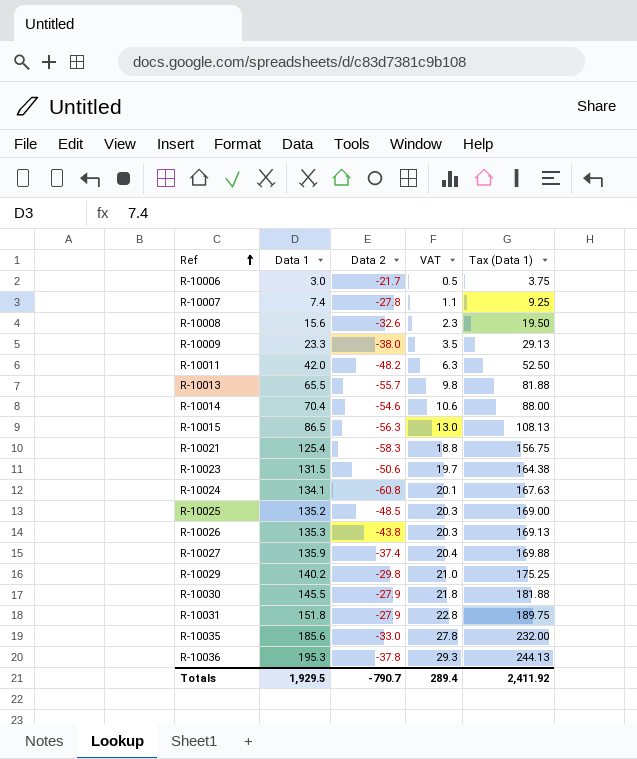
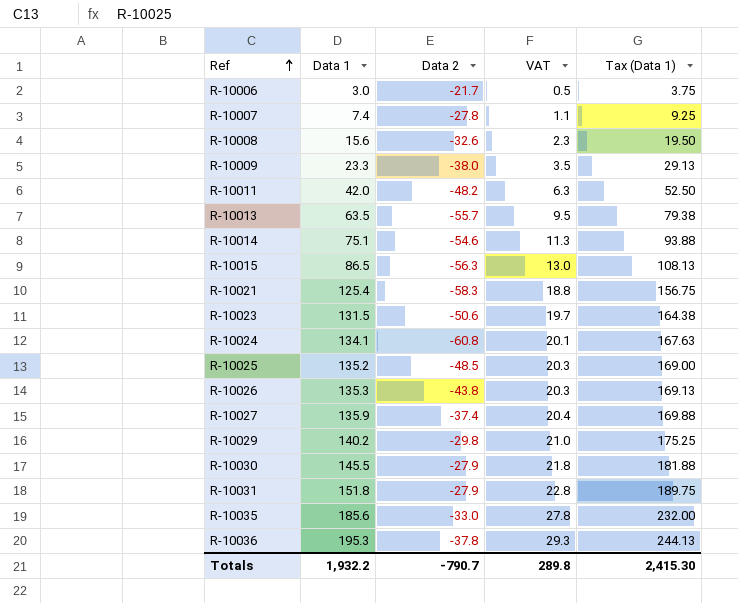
R-10013 | Data 1: 65.5 -> 63.5
R-10013 | VAT: 9.8 -> 9.5
R-10013 | Tax (Data 1): 81.88 -> 79.38
R-10014 | Data 1: 70.4 -> 75.1
R-10014 | VAT: 10.6 -> 11.3
R-10014 | Tax (Data 1): 88.00 -> 93.88
Totals | Data 1: 1,929.5 -> 1,932.2
Totals | VAT: 289.4 -> 289.8
Totals | Tax (Data 1): 2,411.92 -> 2,415.30

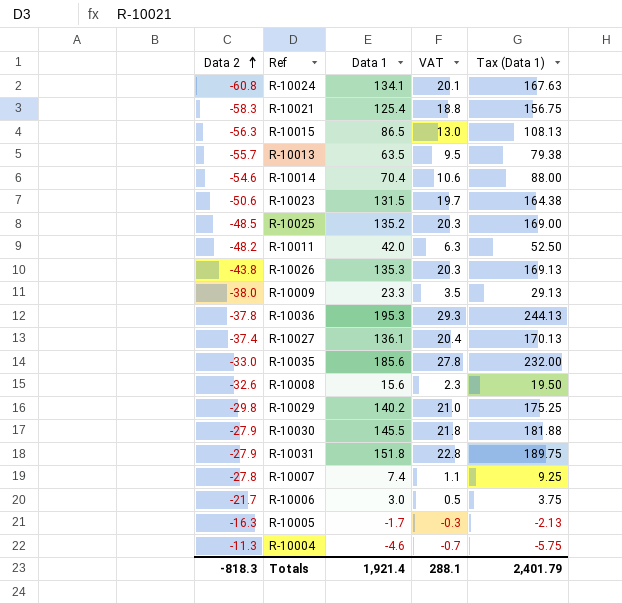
row order: Ref ascending -> Data 2 ascending
column Data 2 | position: 3 -> 1
R-10014 | Data 1: 75.1 -> 70.4
R-10014 | VAT: 11.3 -> 10.6
R-10014 | Tax (Data 1): 93.88 -> 88.00
R-10027 | Data 1: 135.9 -> 136.1
R-10027 | Tax (Data 1): 169.88 -> 170.13
row R-10005: none -> -16.3 | -1.7 | -0.3 | -2.13
row R-10004: none -> -11.3 | -4.6 | -0.7 | -5.75
Totals | Data 2: -790.7 -> -818.3
Totals | Data 1: 1,932.2 -> 1,921.4
Totals | VAT: 289.8 -> 288.1
Totals | Tax (Data 1): 2,415.30 -> 2,401.79

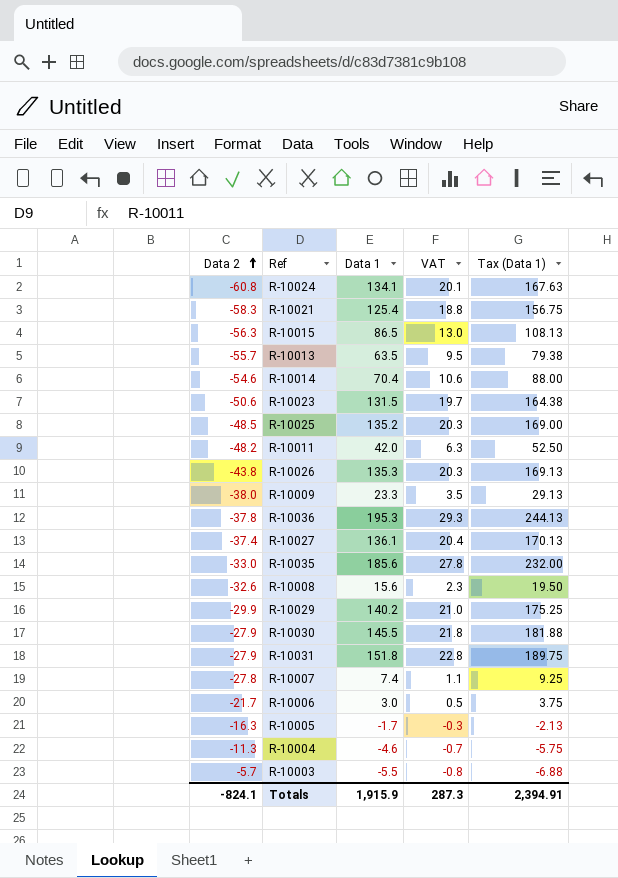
R-10029 | Data 2: -29.8 -> -29.9
row R-10003: none -> -5.7 | -5.5 | -0.8 | -6.88
Totals | Data 2: -818.3 -> -824.1
Totals | Data 1: 1,921.4 -> 1,915.9
Totals | VAT: 288.1 -> 287.3
Totals | Tax (Data 1): 2,401.79 -> 2,394.91

